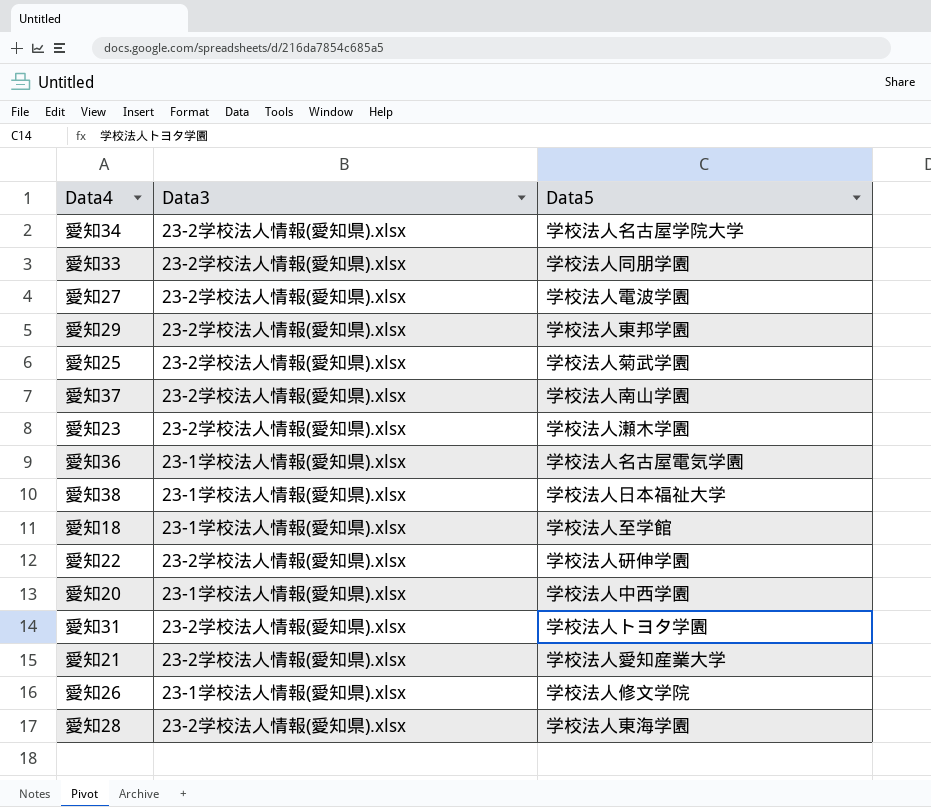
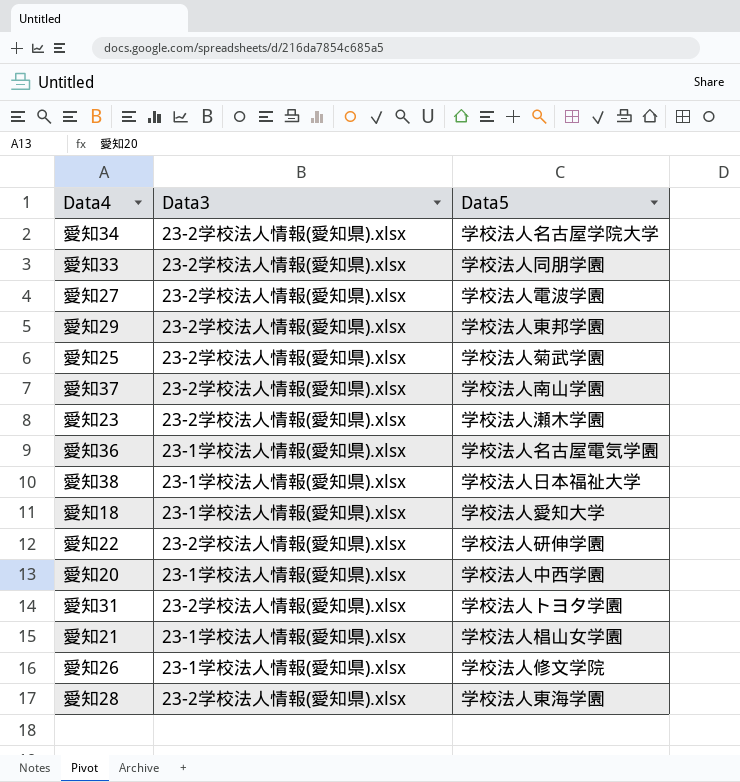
愛知18 | Data5: 学校法人至学館 -> 学校法人愛知大学
愛知21 | Data3: 23-2学校法人情報(愛知県).xlsx -> 23-1学校法人情報(愛知県).xlsx
愛知21 | Data5: 学校法人愛知産業大学 -> 学校法人椙山女学園

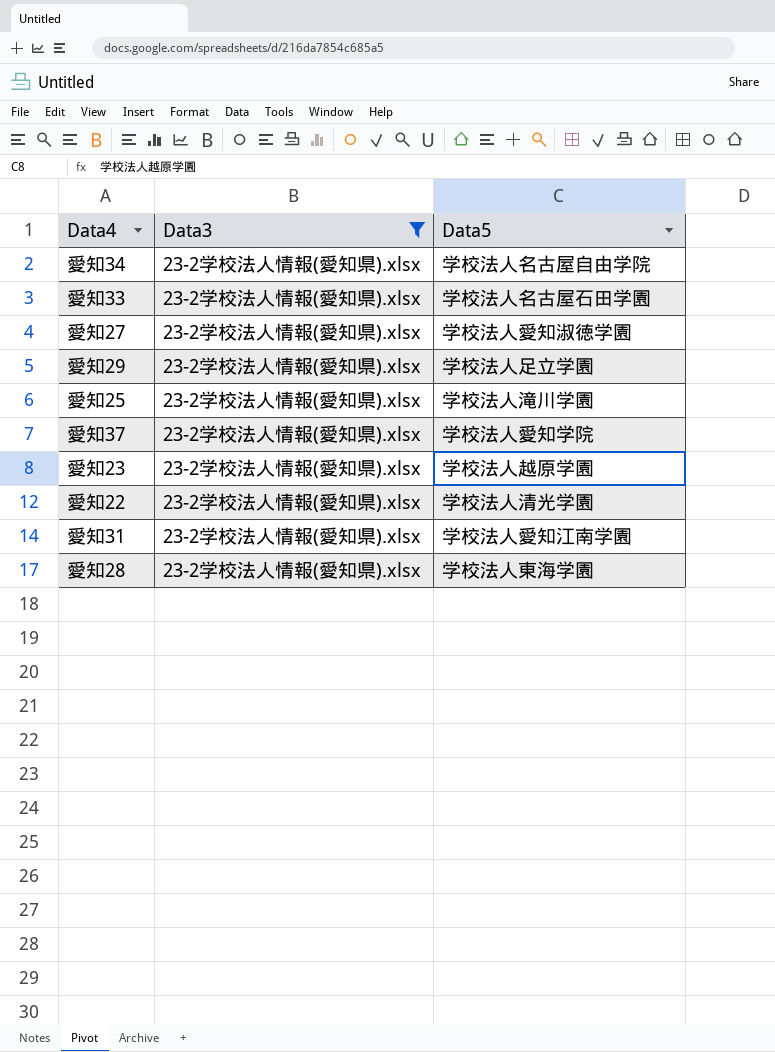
filter: none -> Data3 = 23-2学校法人情報(愛知県).xlsx
愛知34 | Data5: 学校法人名古屋学院大学 -> 学校法人名古屋自由学院
愛知33 | Data5: 学校法人同朋学園 -> 学校法人名古屋石田学園
愛知27 | Data5: 学校法人電波学園 -> 学校法人愛知淑徳学園
愛知29 | Data5: 学校法人東邦学園 -> 学校法人足立学園
愛知25 | Data5: 学校法人菊武学園 -> 学校法人滝川学園
愛知37 | Data5: 学校法人南山学園 -> 学校法人愛知学院
愛知23 | Data5: 学校法人瀬木学園 -> 学校法人越原学園
愛知22 | Data5: 学校法人研伸学園 -> 学校法人清光学園
愛知31 | Data5: 学校法人トヨタ学園 -> 学校法人愛知江南学園

